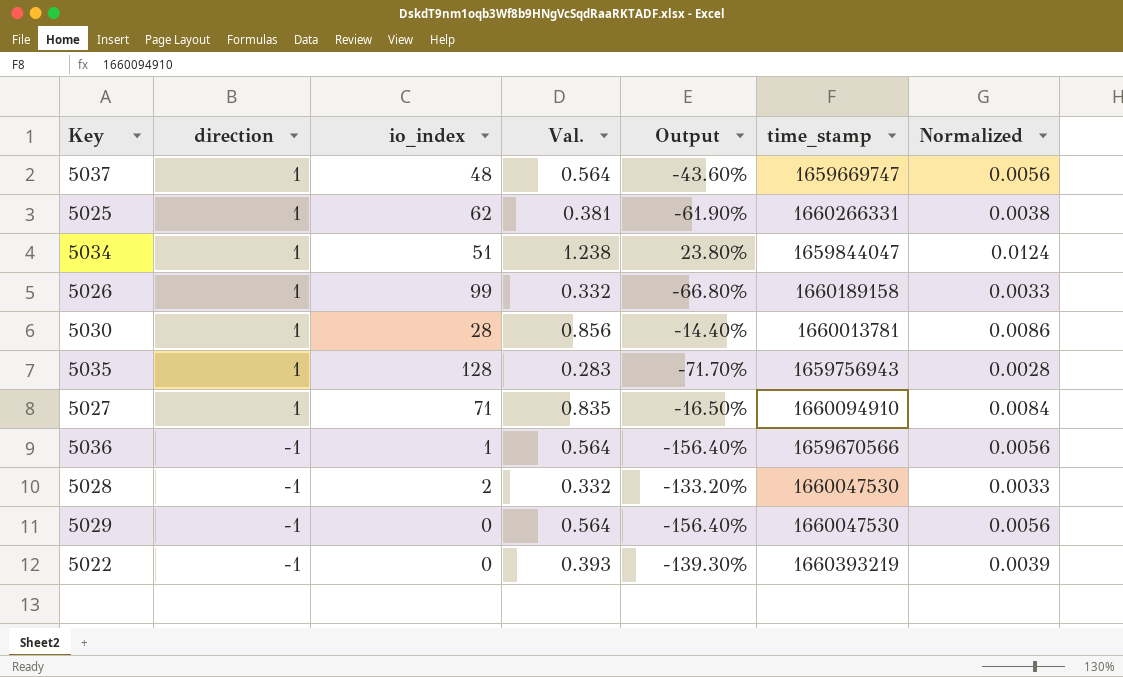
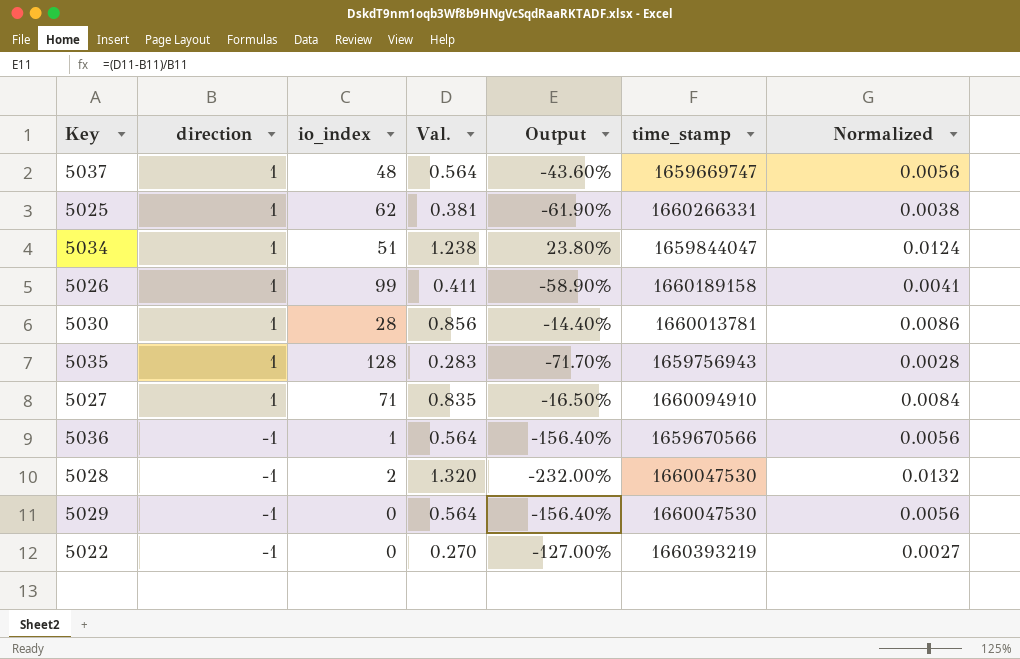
5026 | Val.: 0.332 -> 0.411
5026 | Output: -66.80% -> -58.90%
5026 | Normalized: 0.0033 -> 0.0041
5028 | Val.: 0.332 -> 1.320
5028 | Output: -133.20% -> -232.00%
5028 | Normalized: 0.0033 -> 0.0132
5022 | Val.: 0.393 -> 0.270
5022 | Output: -139.30% -> -127.00%
5022 | Normalized: 0.0039 -> 0.0027

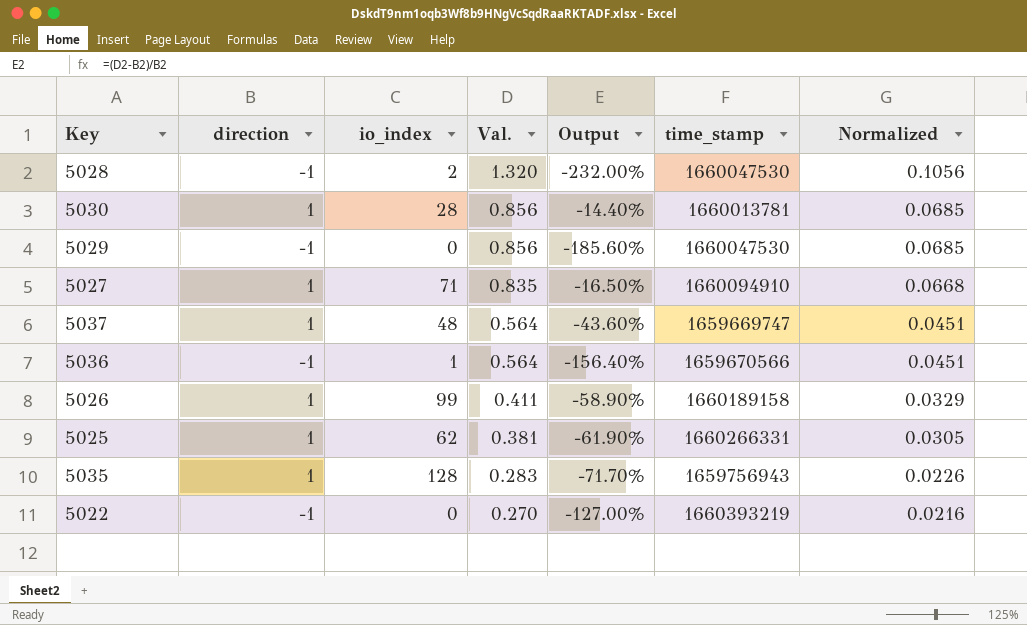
row order: direction descending -> Val. descending
column Normalized | formula: [Val.] * 0.01 -> [Val.] * 0.08
row 5034: 1 | 51 | 1.238 | 23.80% | 1659844047 | 0.0124 -> none
5029 | Val.: 0.564 -> 0.856
5029 | Output: -156.40% -> -185.60%

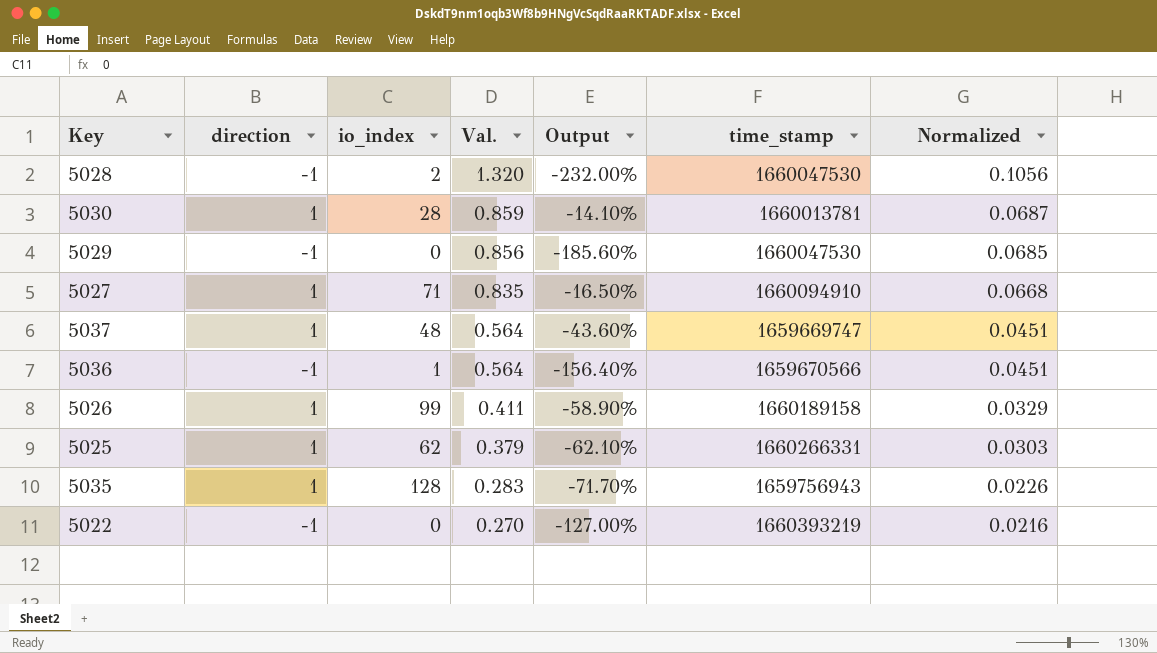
5030 | Val.: 0.856 -> 0.859
5030 | Output: -14.40% -> -14.10%
5030 | Normalized: 0.0685 -> 0.0687
5025 | Val.: 0.381 -> 0.379
5025 | Output: -61.90% -> -62.10%
5025 | Normalized: 0.0305 -> 0.0303

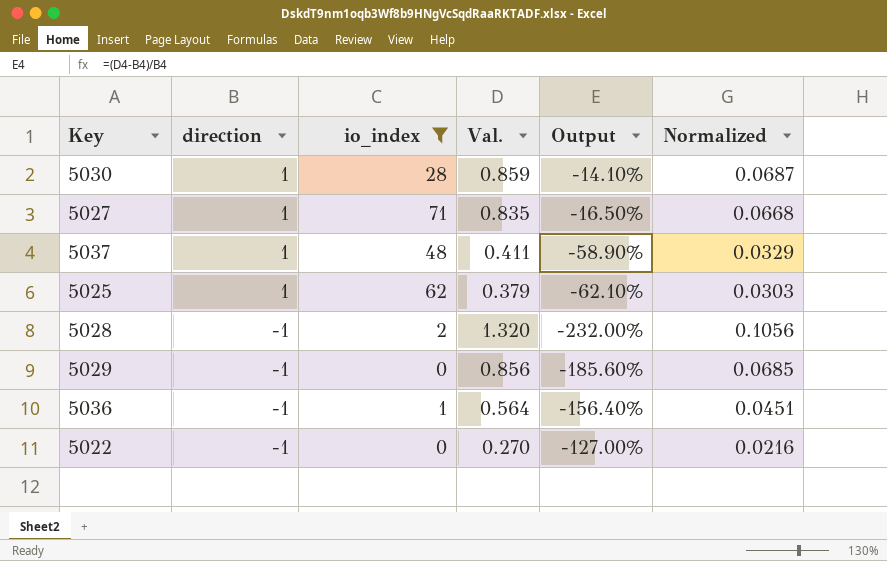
filter: none -> io_index <= 71
row order: Val. descending -> direction descending
column time_stamp | position: 6 -> none
5037 | Val.: 0.564 -> 0.411
5037 | Output: -43.60% -> -58.90%
5037 | Normalized: 0.0451 -> 0.0329

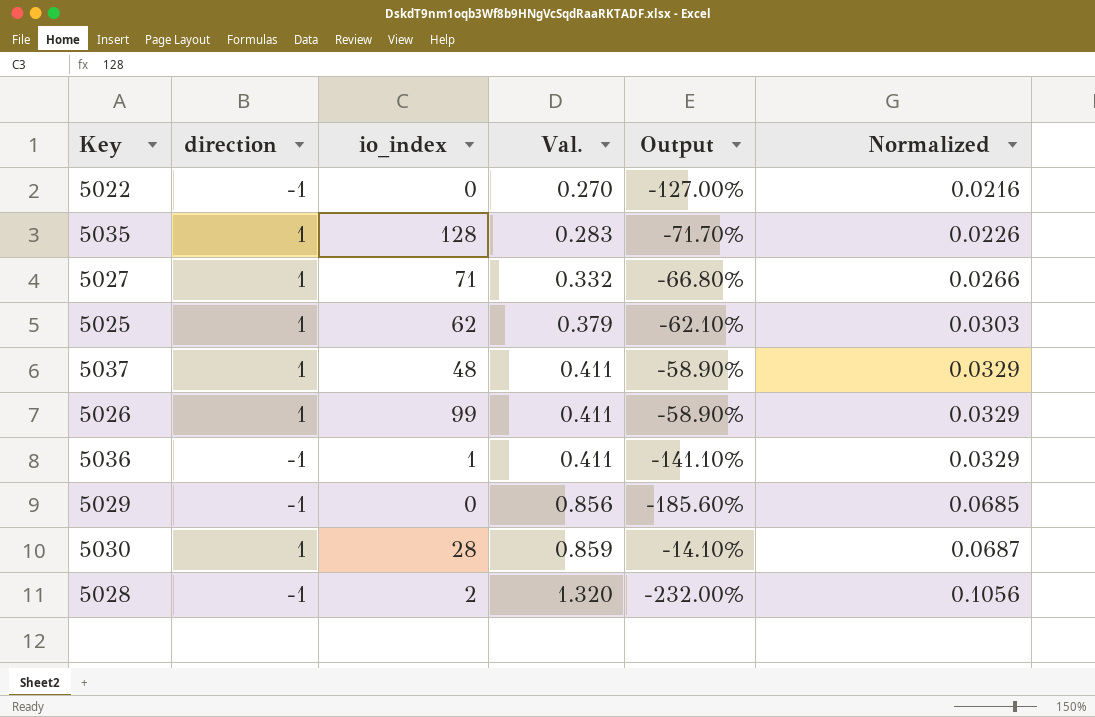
filter: io_index <= 71 -> none
row order: direction descending -> Val. ascending
5027 | Val.: 0.835 -> 0.332
5027 | Output: -16.50% -> -66.80%
5027 | Normalized: 0.0668 -> 0.0266
5036 | Val.: 0.564 -> 0.411
5036 | Output: -156.40% -> -141.10%
5036 | Normalized: 0.0451 -> 0.0329

